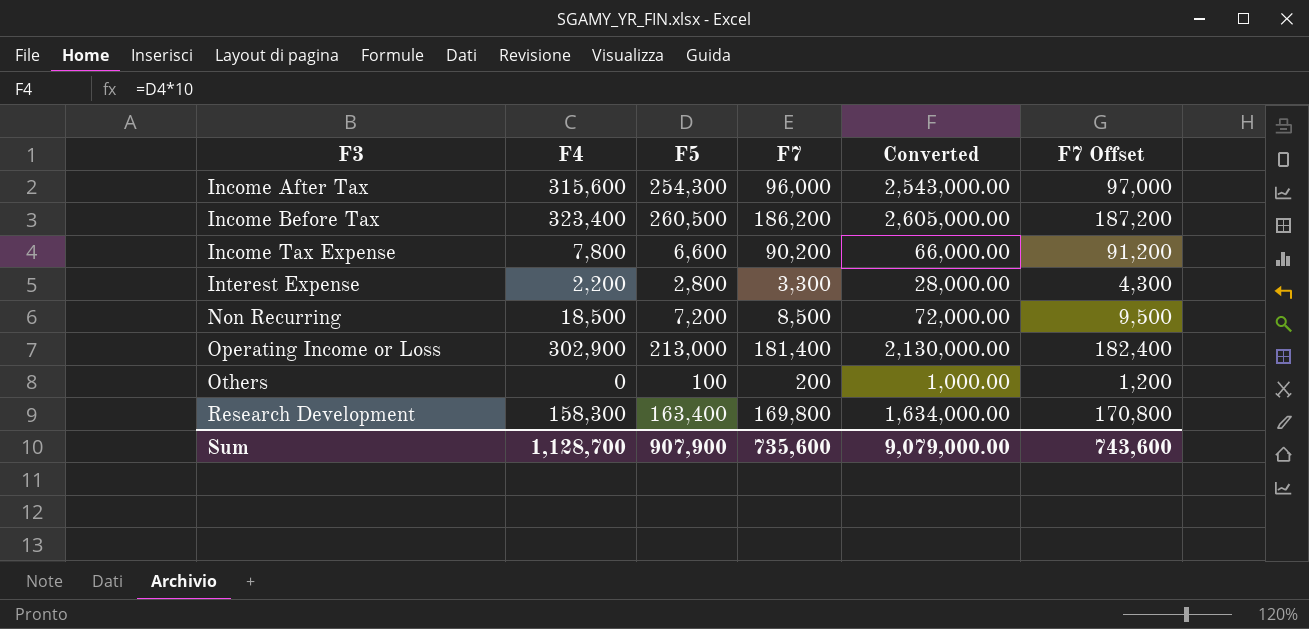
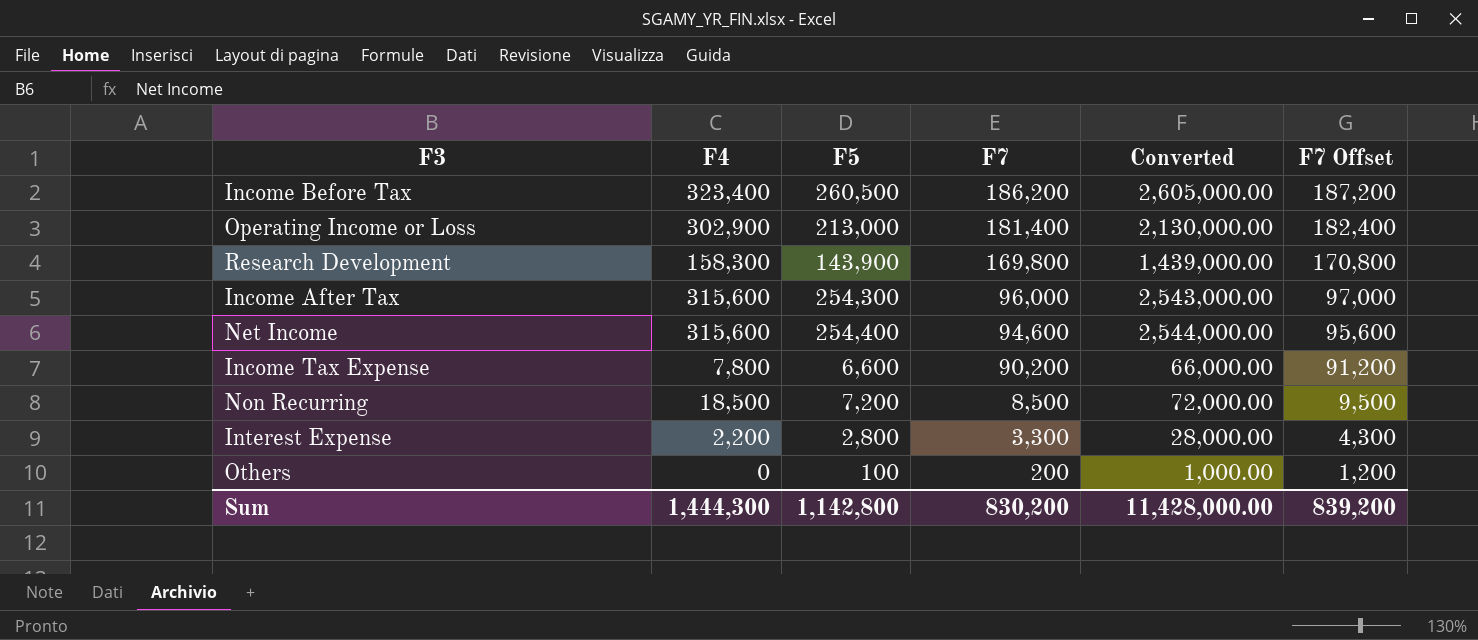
row order: F3 ascending -> F7 descending
Research Development | F5: 163,400 -> 143,900
Research Development | Converted: 1,634,000.00 -> 1,439,000.00
row Net Income: none -> 315,600 | 254,400 | 94,600 | 2,544,000.00 | 95,600
Sum | F4: 1,128,700 -> 1,444,300
Sum | F5: 907,900 -> 1,142,800
Sum | F7: 735,600 -> 830,200
Sum | Converted: 9,079,000.00 -> 11,428,000.00
Sum | F7 Offset: 743,600 -> 839,200

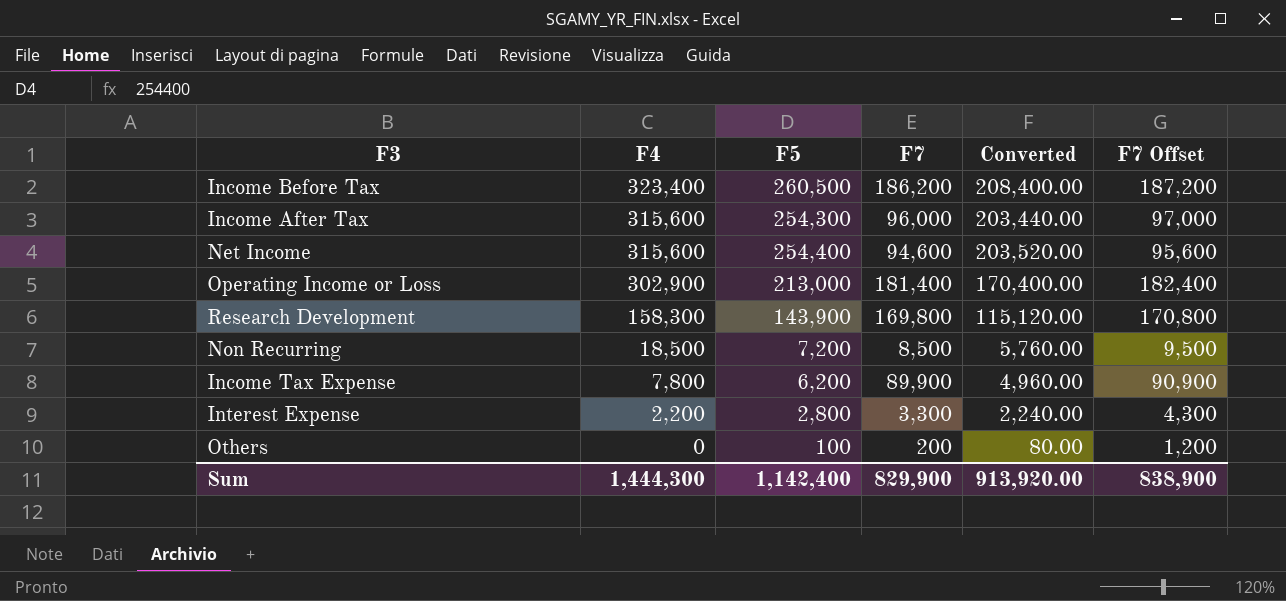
row order: F7 descending -> F4 descending
column Converted | formula: [F5] * 10 -> [F5] * 0.8
Income Tax Expense | F5: 6,600 -> 6,200
Income Tax Expense | F7: 90,200 -> 89,900
Income Tax Expense | F7 Offset: 91,200 -> 90,900
Sum | F5: 1,142,800 -> 1,142,400
Sum | F7: 830,200 -> 829,900
Sum | Converted: 11,428,000.00 -> 913,920.00
Sum | F7 Offset: 839,200 -> 838,900

